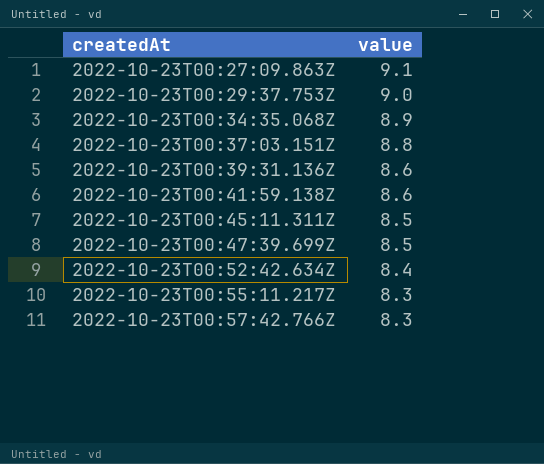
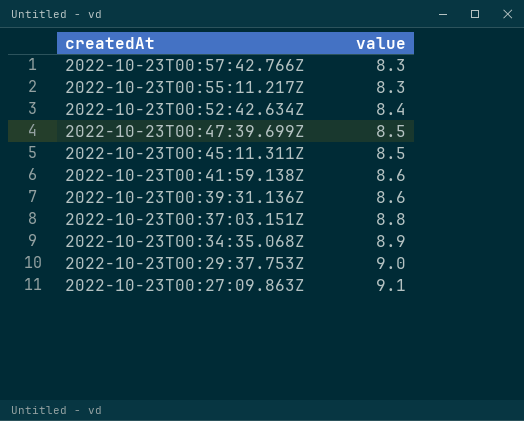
row order: createdAt ascending -> createdAt descending

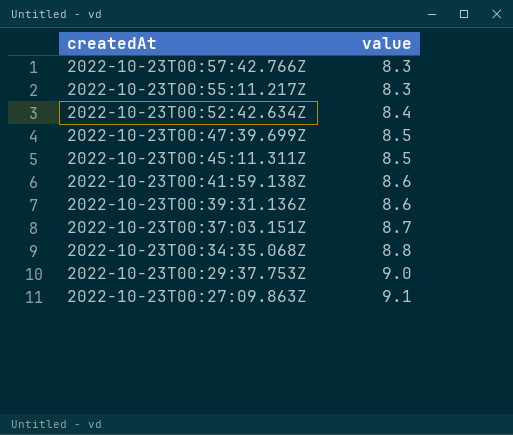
2022-10-23T00:37:03.151Z | value: 8.8 -> 8.7
2022-10-23T00:34:35.068Z | value: 8.9 -> 8.8

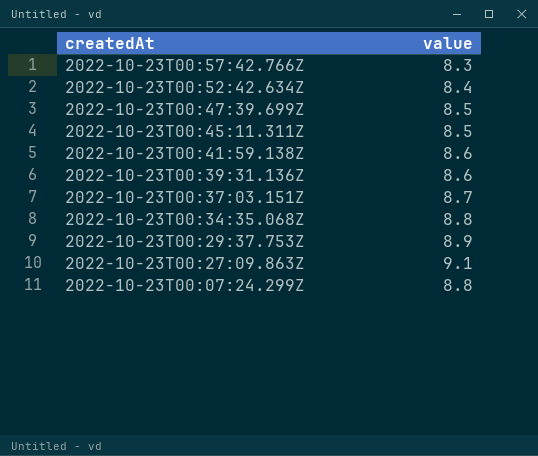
row 2022-10-23T00:55:11.217Z: 8.3 -> none
2022-10-23T00:29:37.753Z | value: 9.0 -> 8.9
row 2022-10-23T00:07:24.299Z: none -> 8.8

